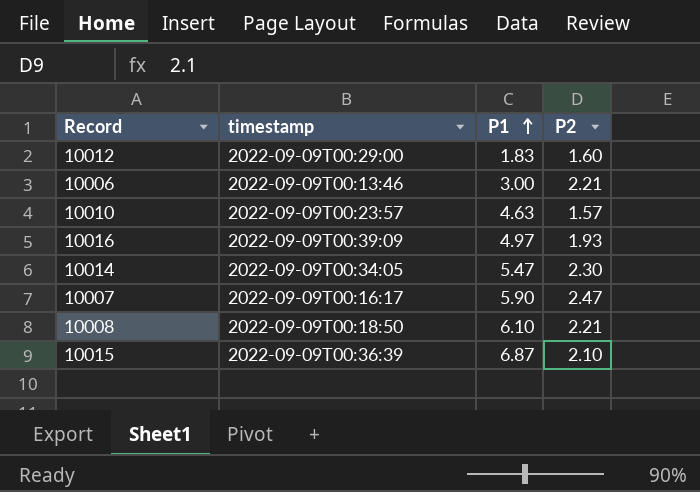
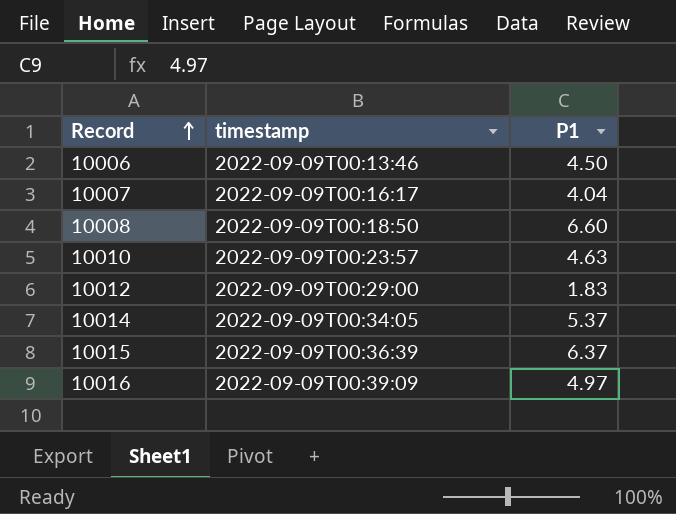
row order: P1 ascending -> Record ascending
column P2 | position: 4 -> none
10006 | P1: 3.00 -> 4.50
10007 | P1: 5.90 -> 4.04
10008 | P1: 6.10 -> 6.60
10014 | P1: 5.47 -> 5.37
10015 | P1: 6.87 -> 6.37

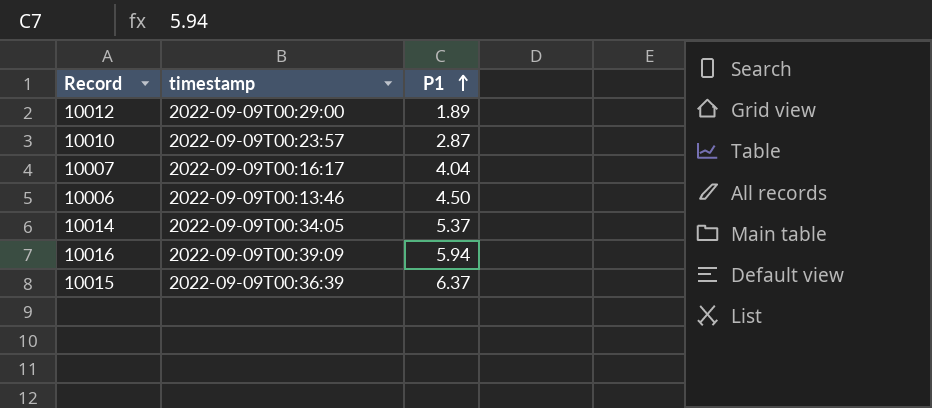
row order: Record ascending -> P1 ascending
row 10008: 2022-09-09T00:18:50 | 6.60 -> none
10012 | P1: 1.83 -> 1.89
10010 | P1: 4.63 -> 2.87
10016 | P1: 4.97 -> 5.94

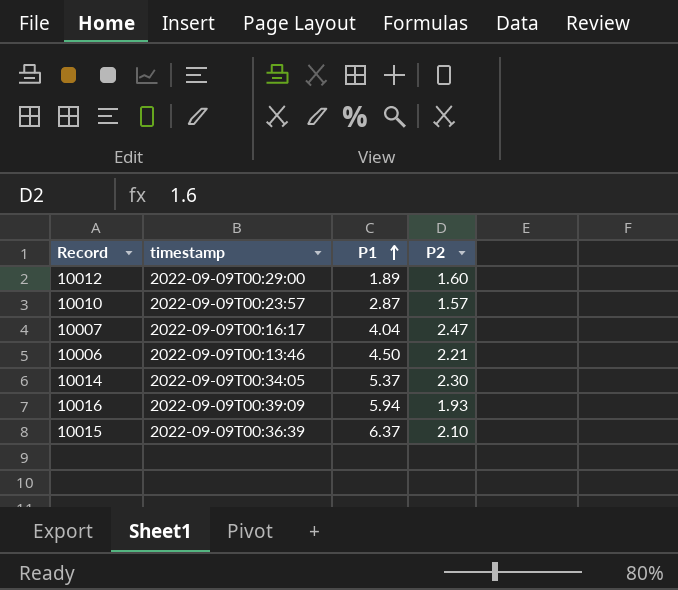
column P2 | position: none -> 4

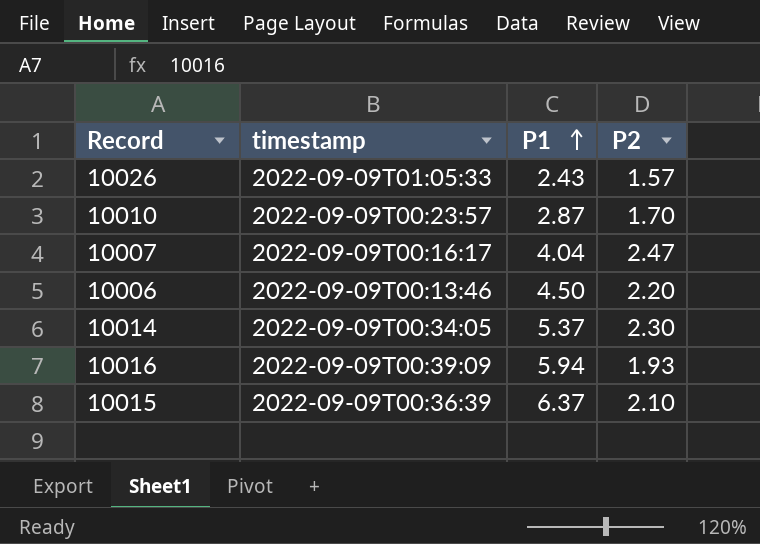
row 10012: 2022-09-09T00:29:00 | 1.89 | 1.60 -> none
row 10026: none -> 2022-09-09T01:05:33 | 2.43 | 1.57
10010 | P2: 1.57 -> 1.70
10006 | P2: 2.21 -> 2.20

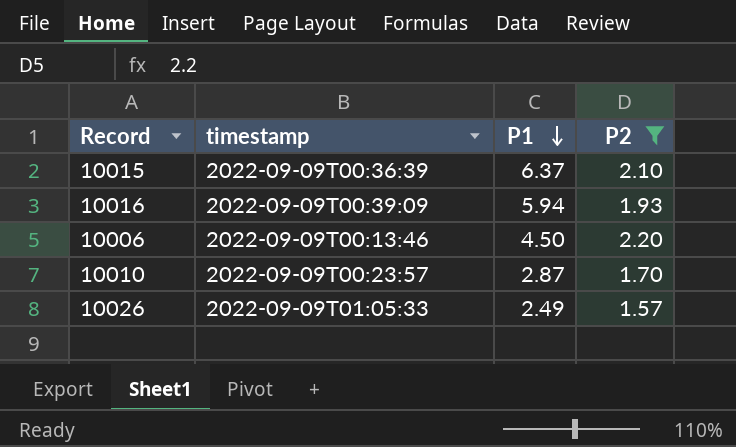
filter: none -> P2 <= 2.20
row order: P1 ascending -> P1 descending
10026 | P1: 2.43 -> 2.49

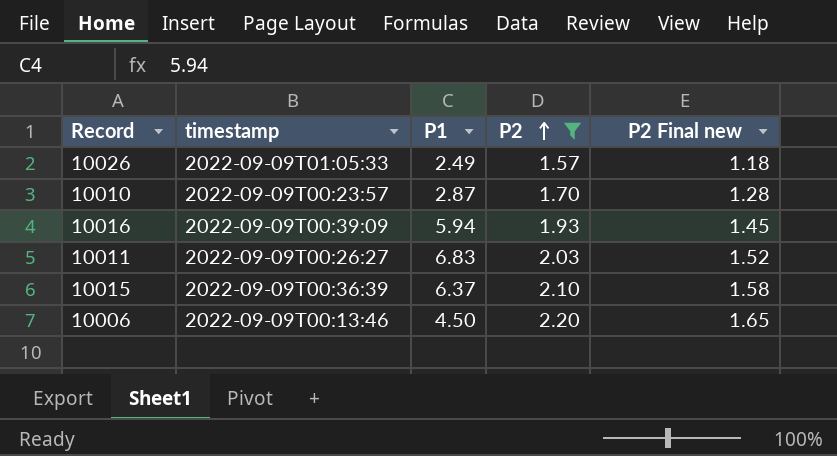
row order: P1 descending -> P2 ascending
column P2 Final new | formula: none -> [P2] * 0.75
row 10011: none -> 2022-09-09T00:26:27 | 6.83 | 2.03 | 1.52

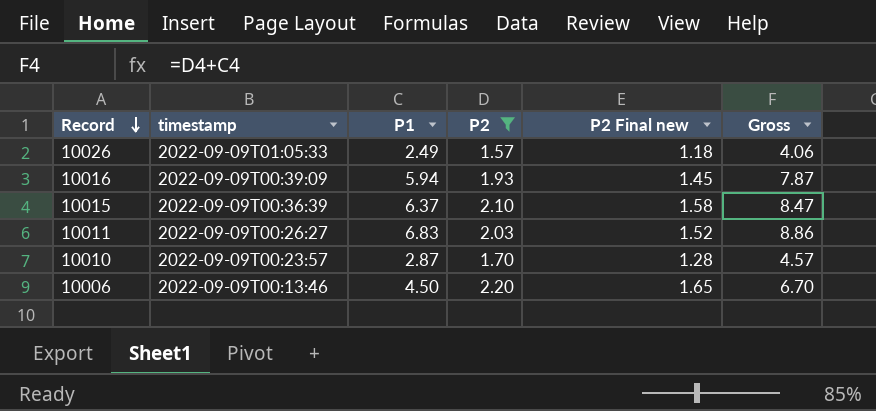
row order: P2 ascending -> Record descending
column Gross | formula: none -> [P1] + [P2]

